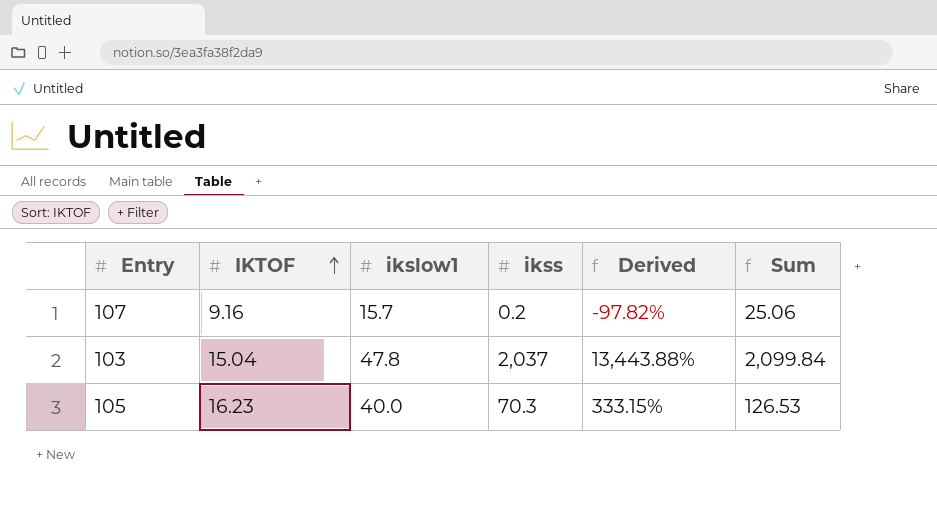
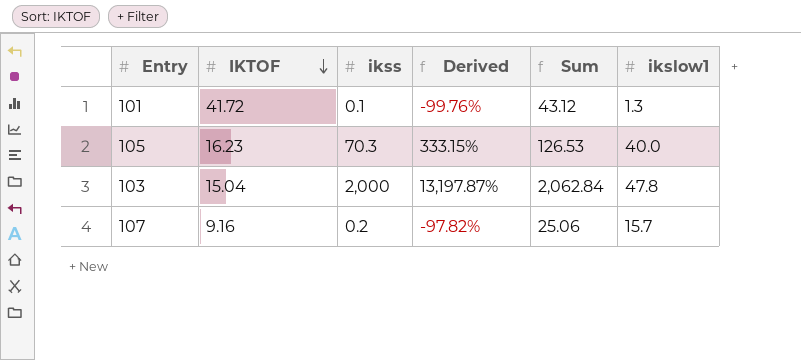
row order: IKTOF ascending -> IKTOF descending
column ikslow1 | position: 3 -> 6
row 101: none -> 41.72 | 0.1 | -99.76% | 43.12 | 1.3
103 | ikss: 2,037 -> 2,000
103 | Derived: 13,443.88% -> 13,197.87%
103 | Sum: 2,099.84 -> 2,062.84

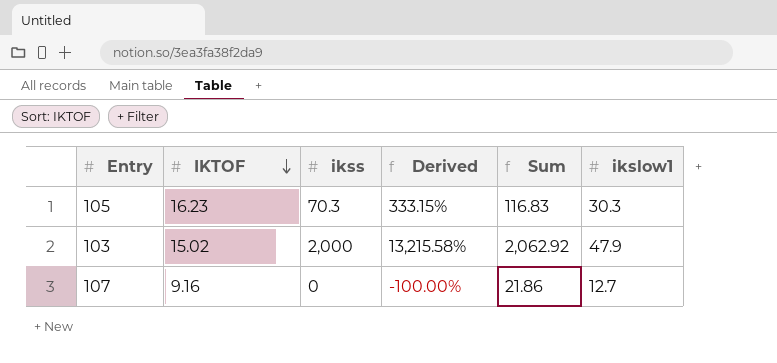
row 101: 41.72 | 0.1 | -99.76% | 43.12 | 1.3 -> none
105 | Sum: 126.53 -> 116.83
105 | ikslow1: 40.0 -> 30.3
103 | IKTOF: 15.04 -> 15.02
103 | Derived: 13,197.87% -> 13,215.58%
103 | Sum: 2,062.84 -> 2,062.92
103 | ikslow1: 47.8 -> 47.9
107 | ikss: 0.2 -> 0
107 | Derived: -97.82% -> -100.00%
107 | Sum: 25.06 -> 21.86
107 | ikslow1: 15.7 -> 12.7

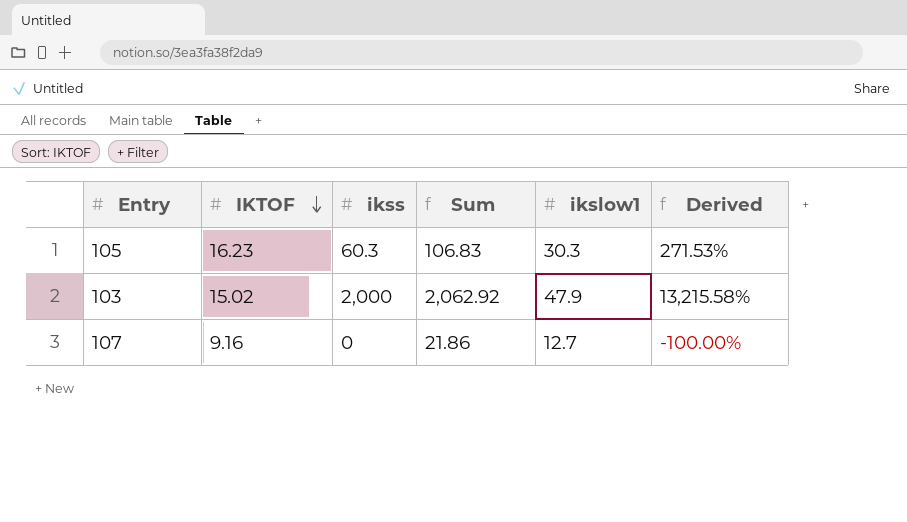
column Derived | position: 4 -> 6
105 | ikss: 70.3 -> 60.3
105 | Sum: 116.83 -> 106.83
105 | Derived: 333.15% -> 271.53%

